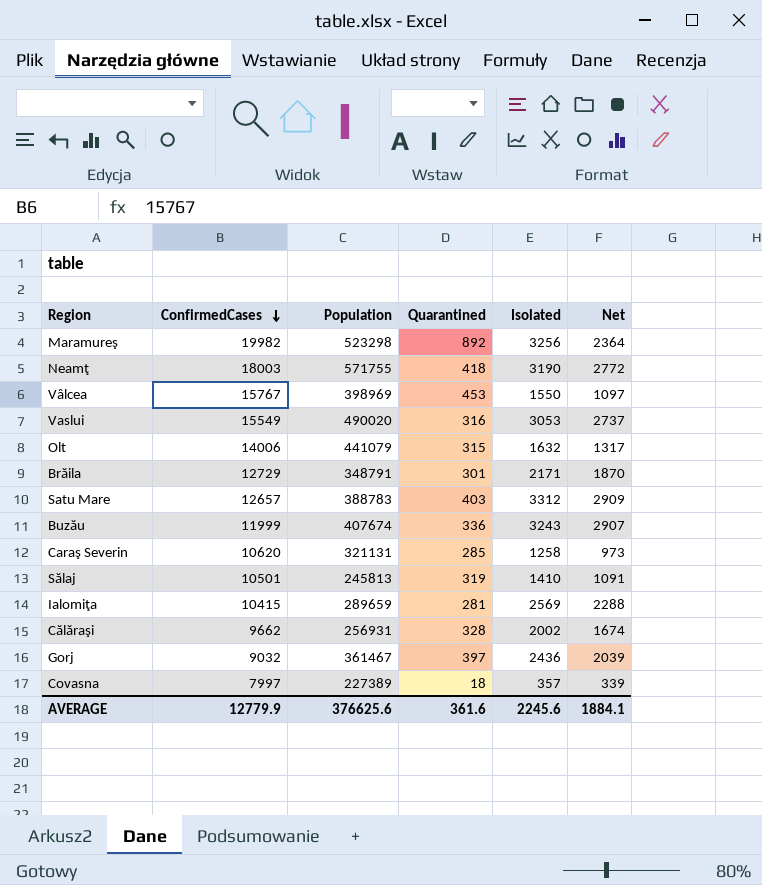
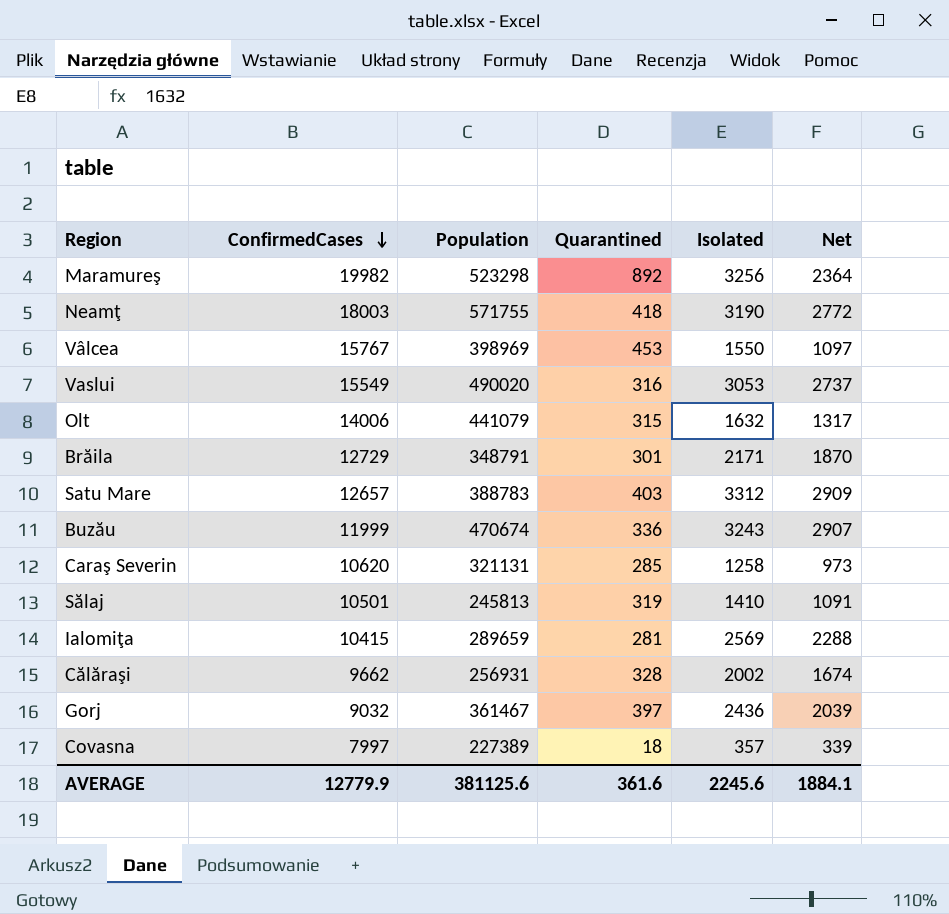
Buzău | Population: 407674 -> 470674
AVERAGE | Population: 376625.6 -> 381125.6

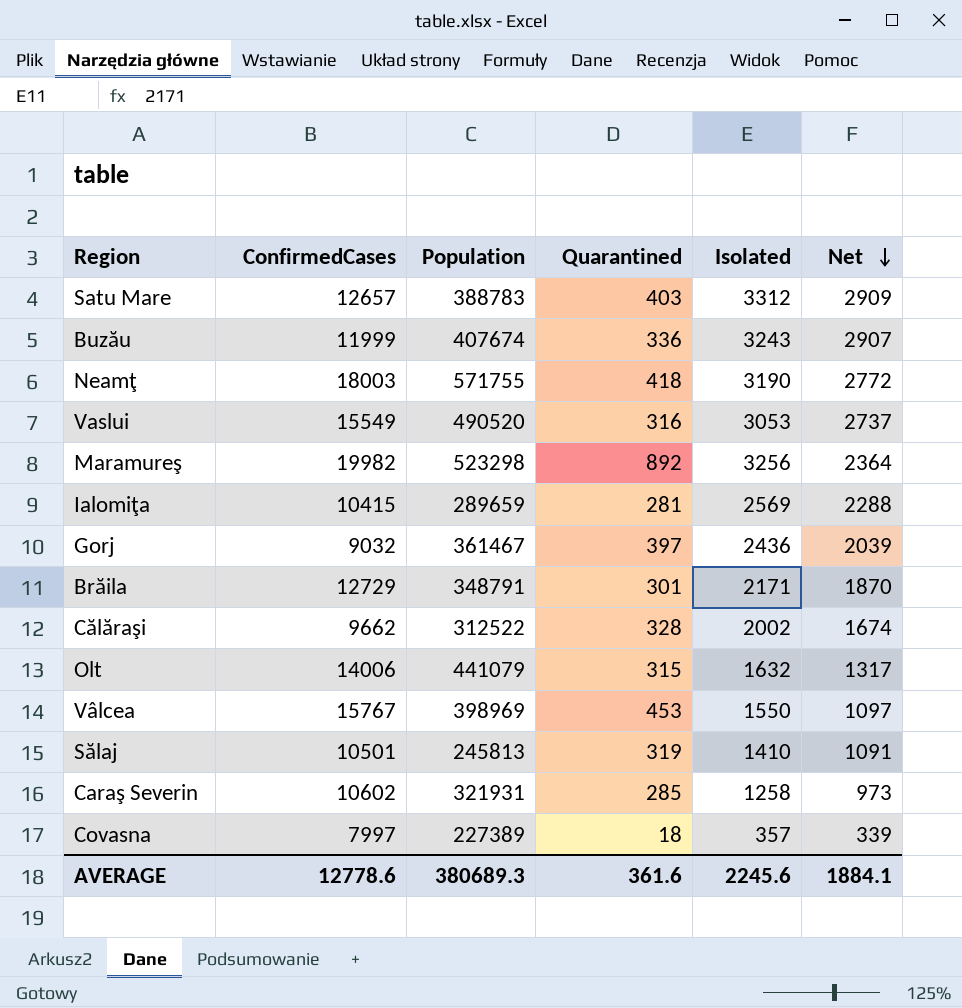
row order: ConfirmedCases descending -> Net descending
Buzău | Population: 470674 -> 407674
Vaslui | Population: 490020 -> 490520
Călăraşi | Population: 256931 -> 312522
Caraş Severin | ConfirmedCases: 10620 -> 10602
Caraş Severin | Population: 321131 -> 321931
AVERAGE | ConfirmedCases: 12779.9 -> 12778.6
AVERAGE | Population: 381125.6 -> 380689.3

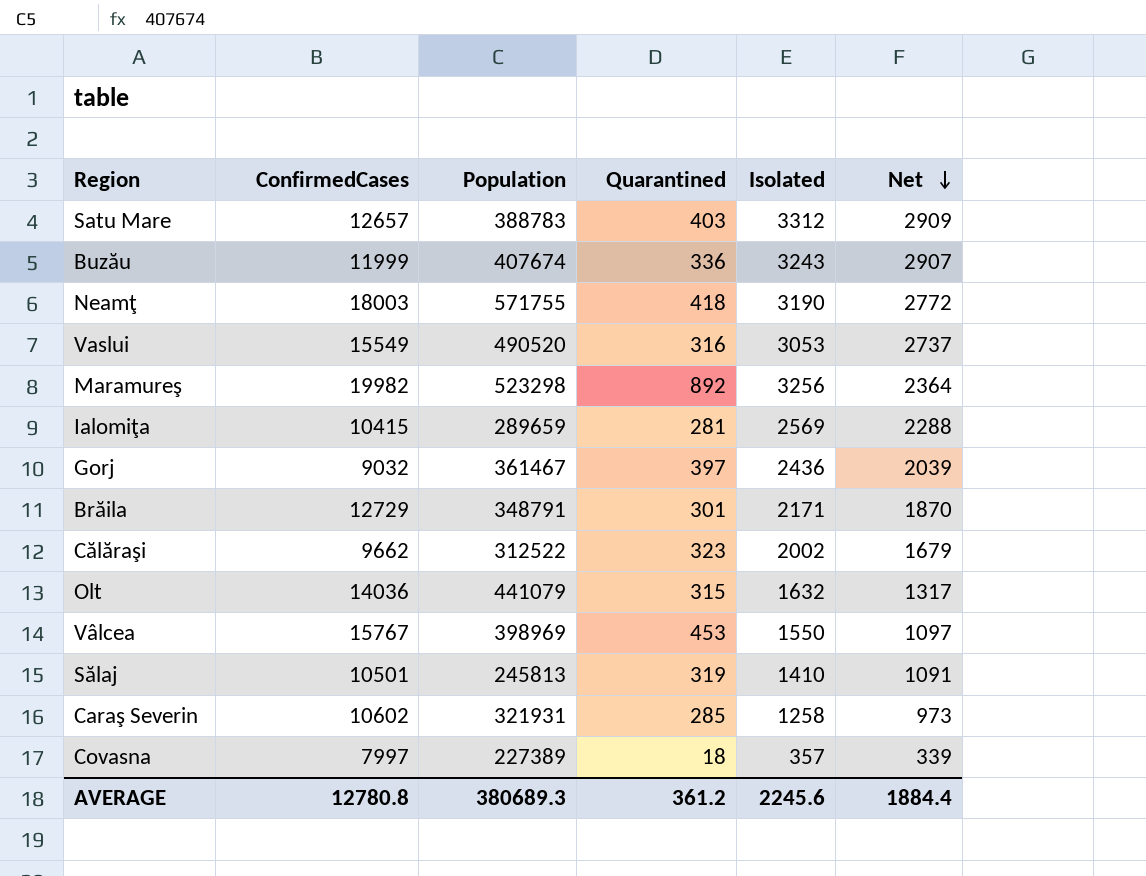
Călăraşi | Quarantined: 328 -> 323
Călăraşi | Net: 1674 -> 1679
Olt | ConfirmedCases: 14006 -> 14036
AVERAGE | ConfirmedCases: 12778.6 -> 12780.8
AVERAGE | Quarantined: 361.6 -> 361.2
AVERAGE | Net: 1884.1 -> 1884.4

